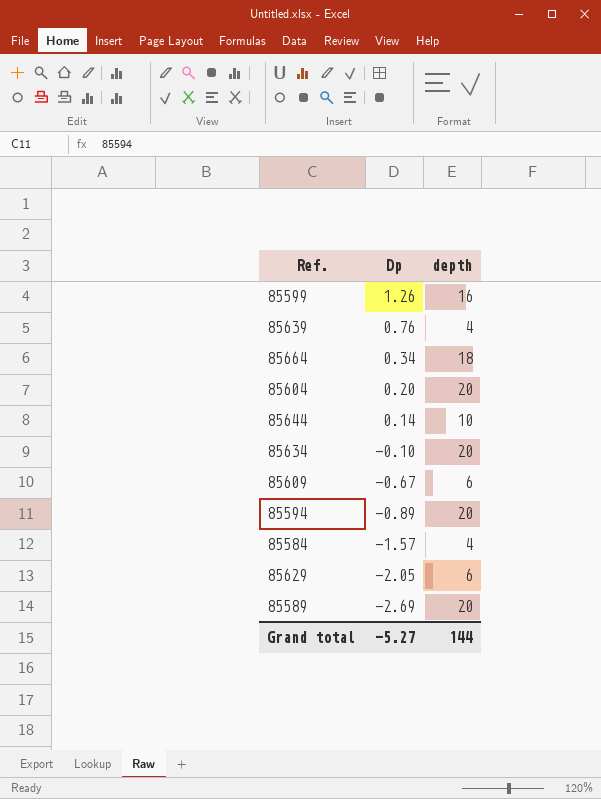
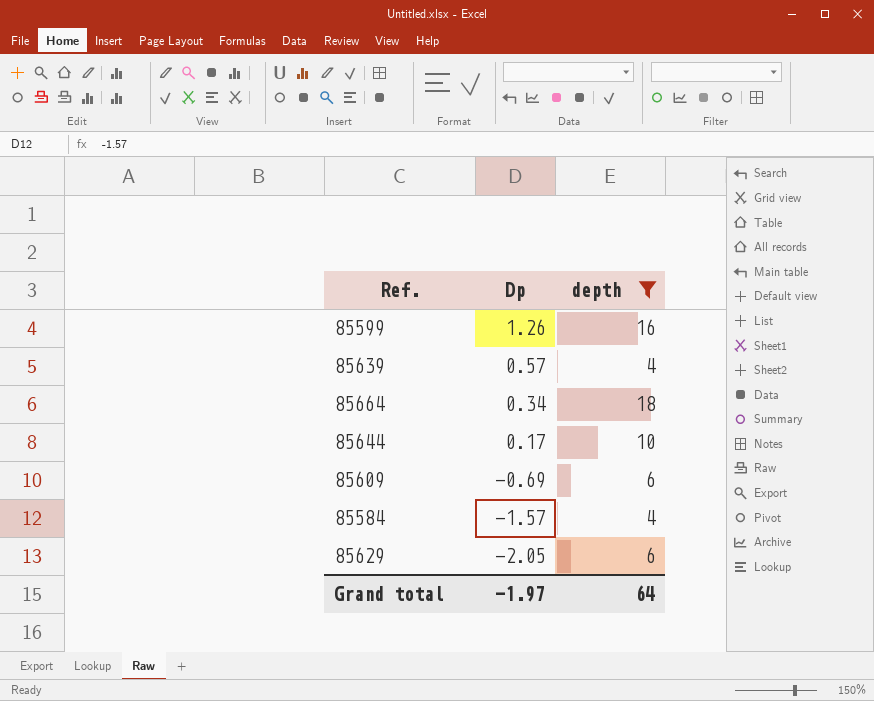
filter: none -> depth != 20
85639 | Dp: 0.76 -> 0.57
85644 | Dp: 0.14 -> 0.17
85609 | Dp: -0.67 -> -0.69
Grand total | Dp: -5.27 -> -1.97
Grand total | depth: 144 -> 64

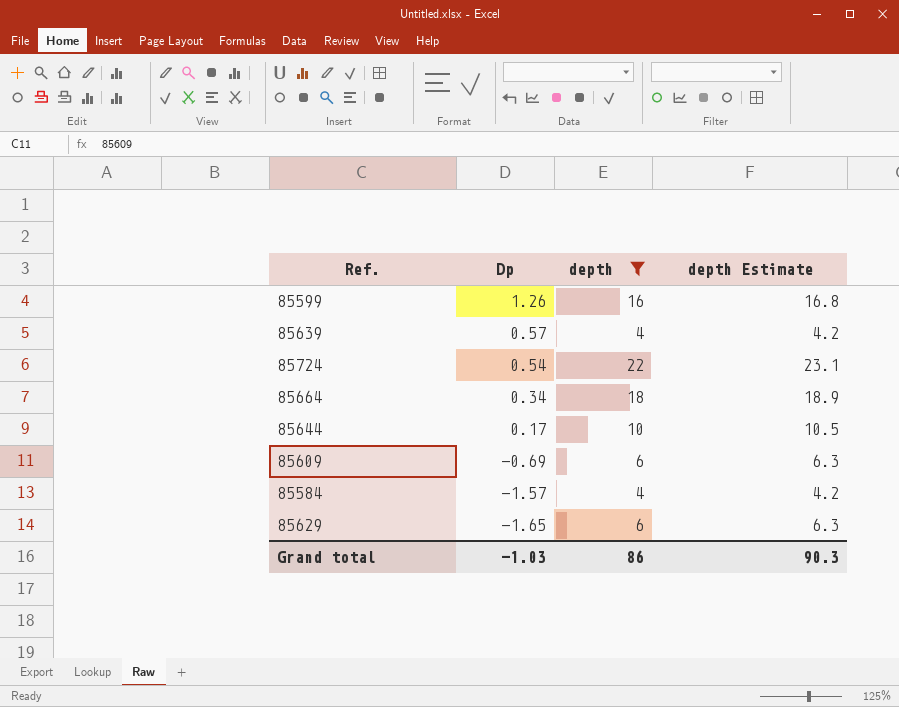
column depth Estimate | formula: none -> [depth] * 1.05
row 85724: none -> 0.54 | 22 | 23.1
85629 | Dp: -2.05 -> -1.65
Grand total | Dp: -1.97 -> -1.03
Grand total | depth: 64 -> 86

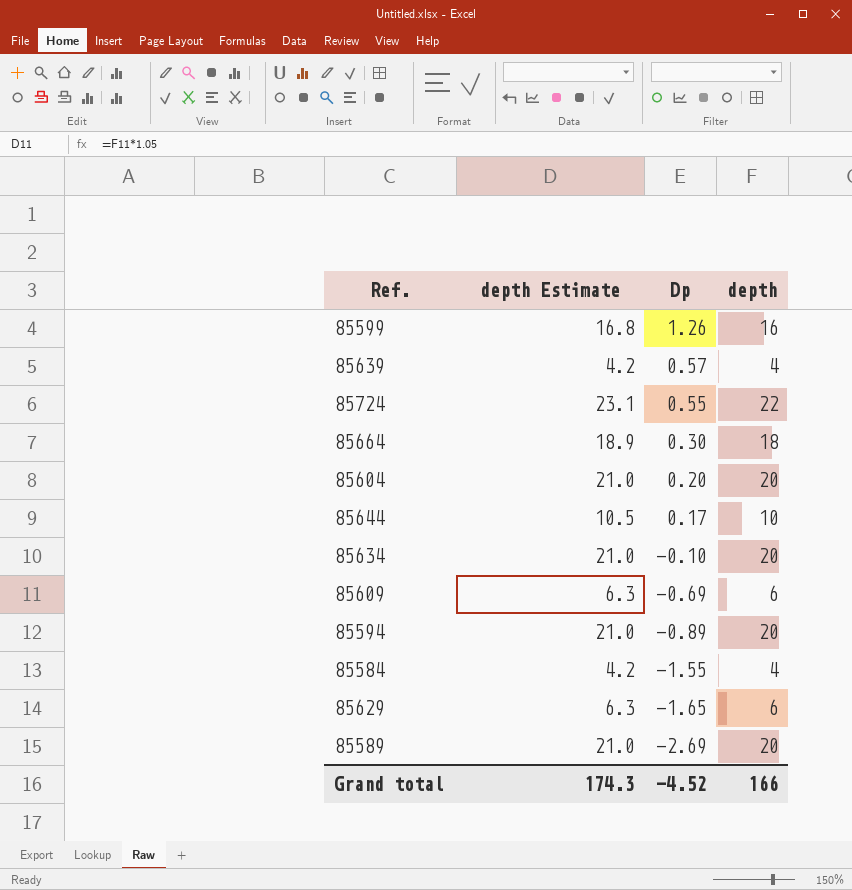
filter: depth != 20 -> none
column depth Estimate | position: 4 -> 2
85724 | Dp: 0.54 -> 0.55
85664 | Dp: 0.34 -> 0.30
85584 | Dp: -1.57 -> -1.55
Grand total | depth Estimate: 90.3 -> 174.3
Grand total | Dp: -1.03 -> -4.52
Grand total | depth: 86 -> 166

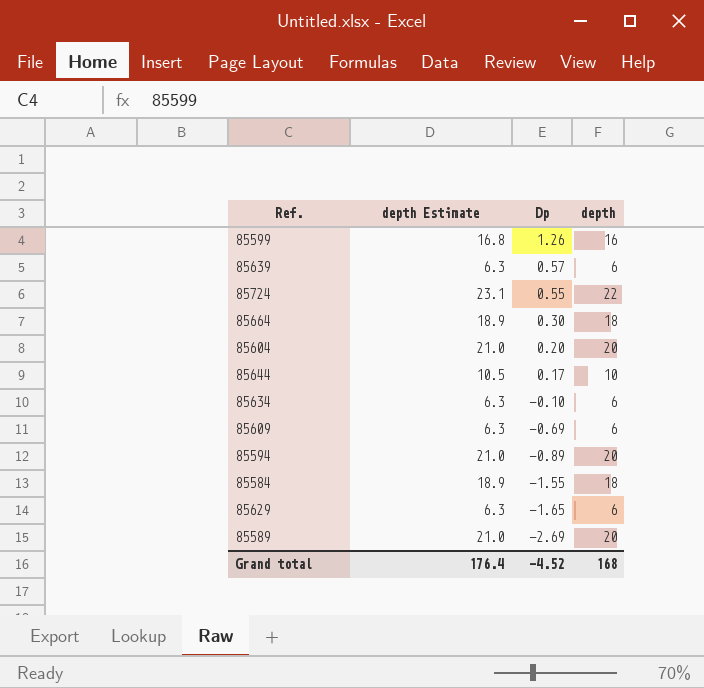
85639 | depth Estimate: 4.2 -> 6.3
85639 | depth: 4 -> 6
85634 | depth Estimate: 21.0 -> 6.3
85634 | depth: 20 -> 6
85584 | depth Estimate: 4.2 -> 18.9
85584 | depth: 4 -> 18
Grand total | depth Estimate: 174.3 -> 176.4
Grand total | depth: 166 -> 168

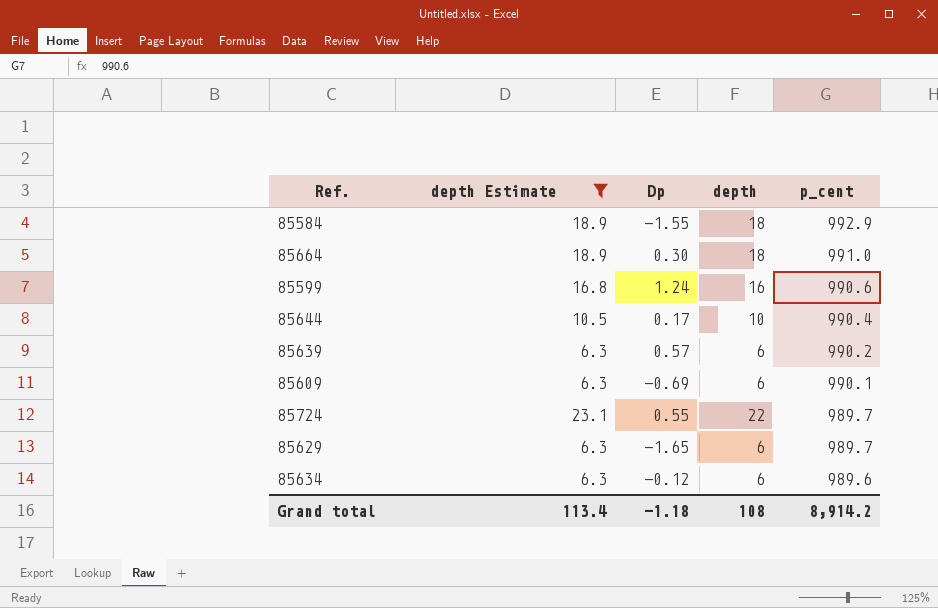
filter: none -> depth Estimate != 21.0
row order: Dp descending -> p_cent descending
column p_cent | position: none -> 5
85599 | Dp: 1.26 -> 1.24
85634 | Dp: -0.10 -> -0.12
Grand total | depth Estimate: 176.4 -> 113.4
Grand total | Dp: -4.52 -> -1.18
Grand total | depth: 168 -> 108

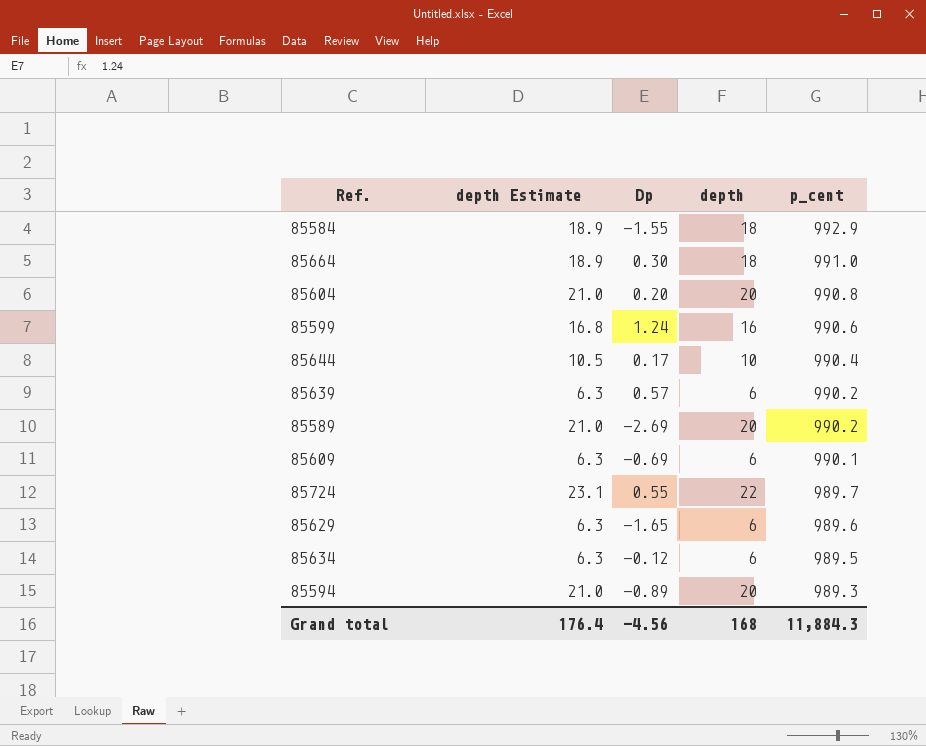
filter: depth Estimate != 21.0 -> none
85629 | p_cent: 989.7 -> 989.6
85634 | p_cent: 989.6 -> 989.5
Grand total | depth Estimate: 113.4 -> 176.4
Grand total | Dp: -1.18 -> -4.56
Grand total | depth: 108 -> 168
Grand total | p_cent: 8,914.2 -> 11,884.3

